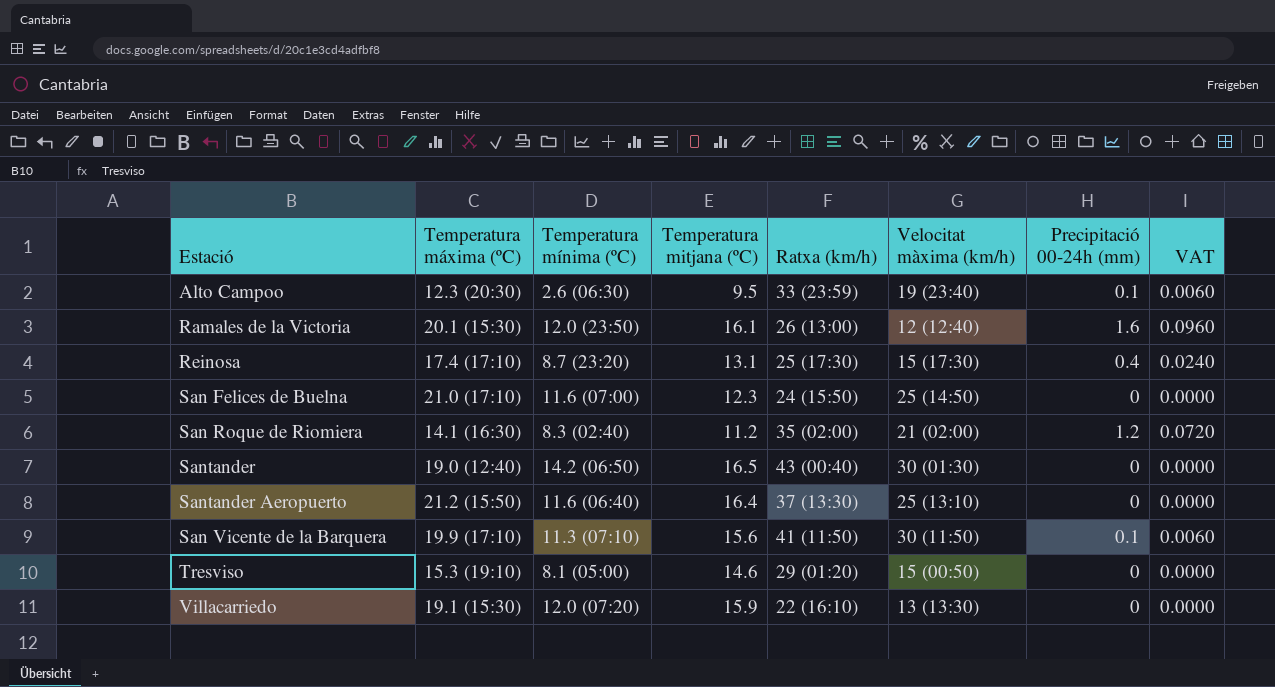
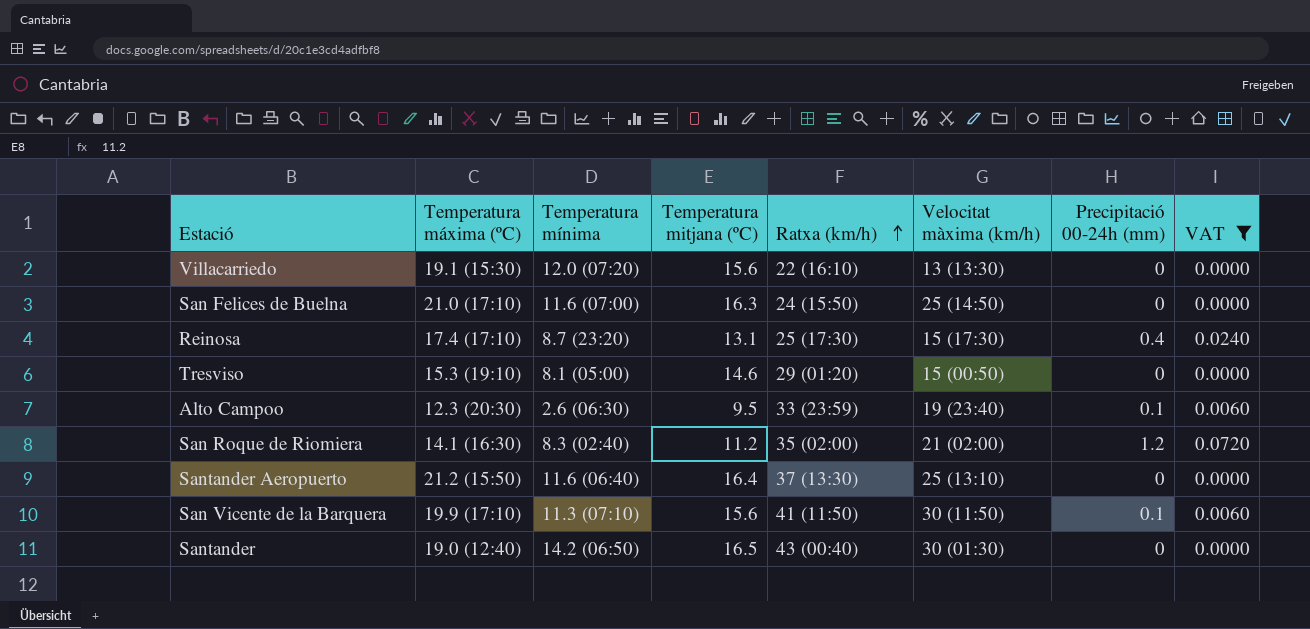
filter: none -> VAT != 0.0960
row order: none -> Ratxa (km/h) ascending
column name: Temperatura mínima (ºC) -> Temperatura mínima
Villacarriedo | Temperatura mitjana (ºC): 15.9 -> 15.6
San Felices de Buelna | Temperatura mitjana (ºC): 12.3 -> 16.3

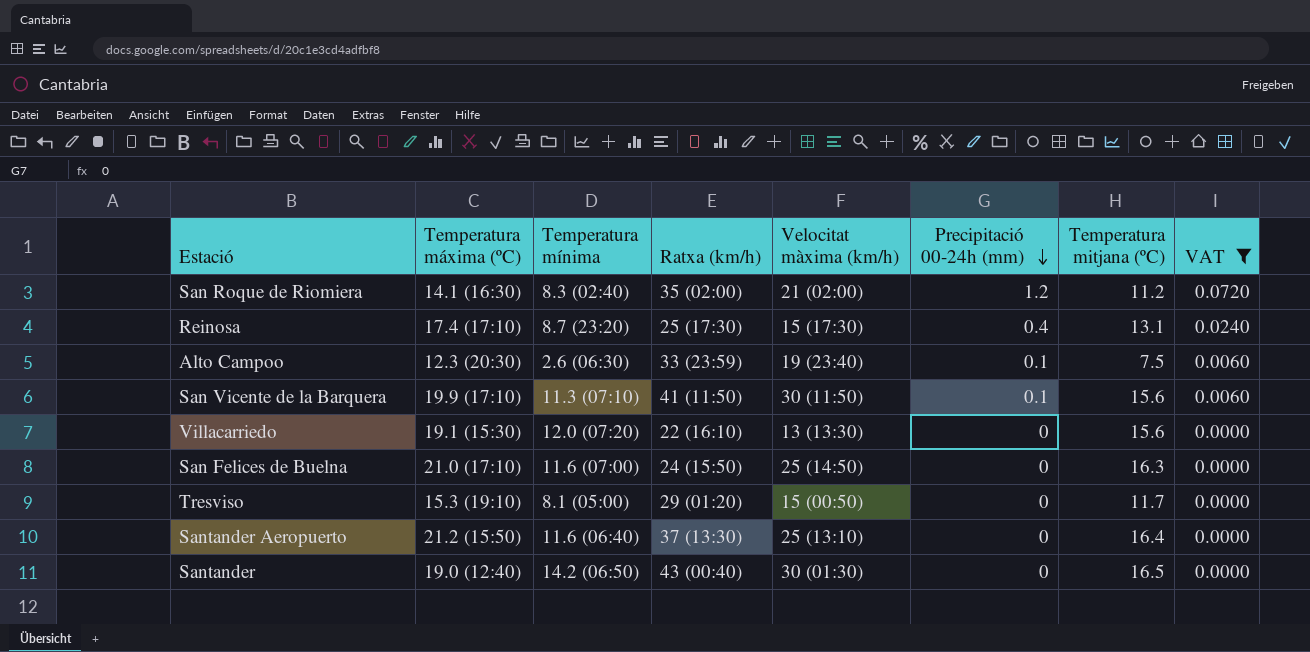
row order: Ratxa (km/h) ascending -> Precipitació 00-24h (mm) descending
column Temperatura mitjana (ºC) | position: 4 -> 7
Alto Campoo | Temperatura mitjana (ºC): 9.5 -> 7.5
Tresviso | Temperatura mitjana (ºC): 14.6 -> 11.7

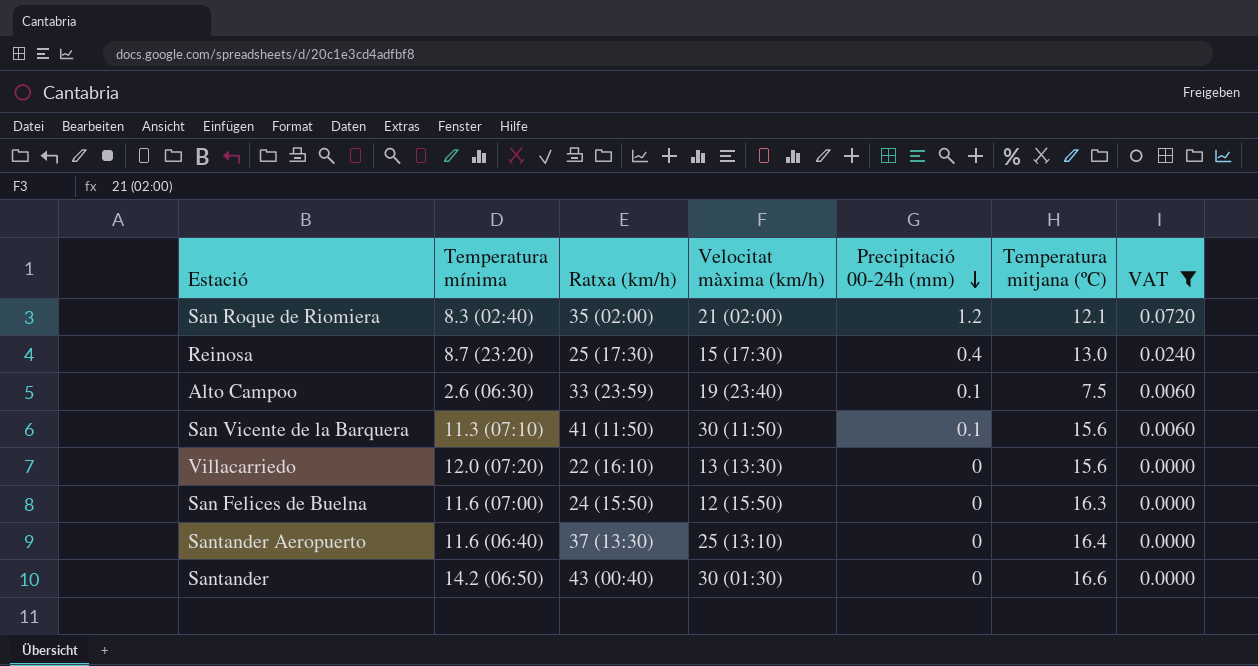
column Temperatura máxima (ºC) | position: 2 -> none
row Tresviso: 15.3 (19:10) | 8.1 (05:00) | 29 (01:20) | 15 (00:50) | 0 | 11.7 | 0.0000 -> none
San Roque de Riomiera | Temperatura mitjana (ºC): 11.2 -> 12.1
Reinosa | Temperatura mitjana (ºC): 13.1 -> 13.0
San Felices de Buelna | Velocitat màxima (km/h): 25 (14:50) -> 12 (15:50)
Santander | Temperatura mitjana (ºC): 16.5 -> 16.6

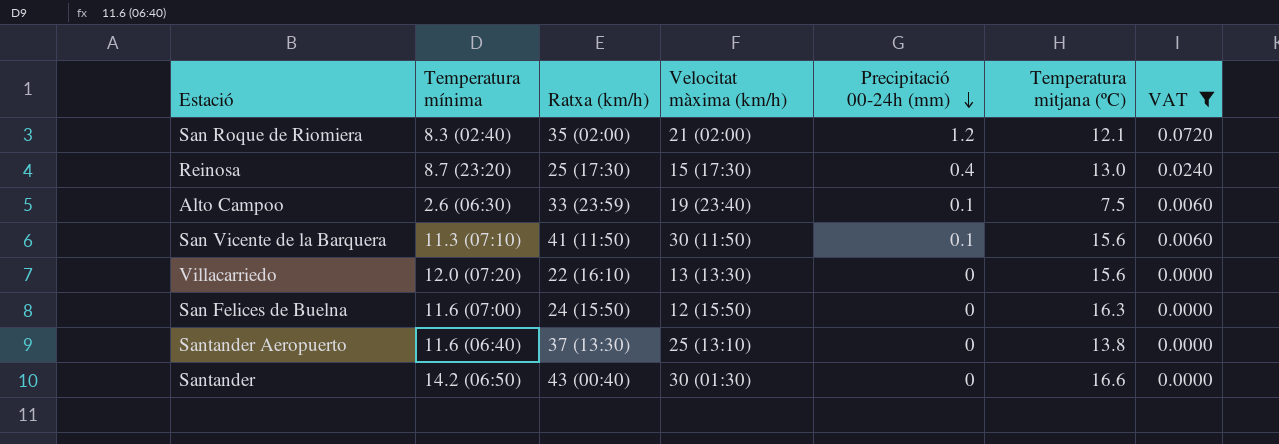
Santander Aeropuerto | Temperatura mitjana (ºC): 16.4 -> 13.8

